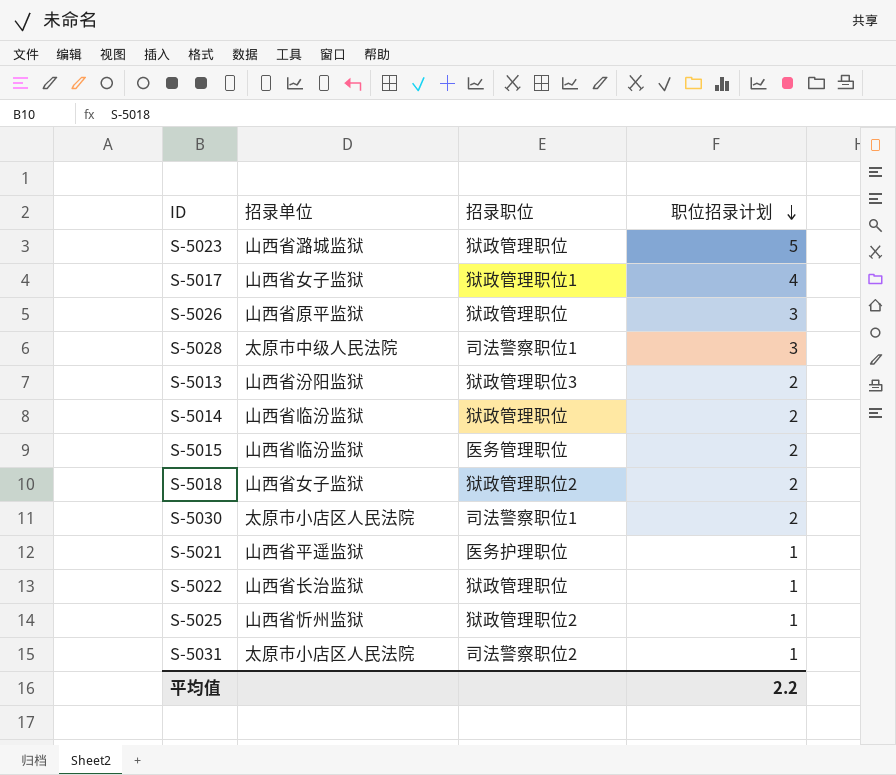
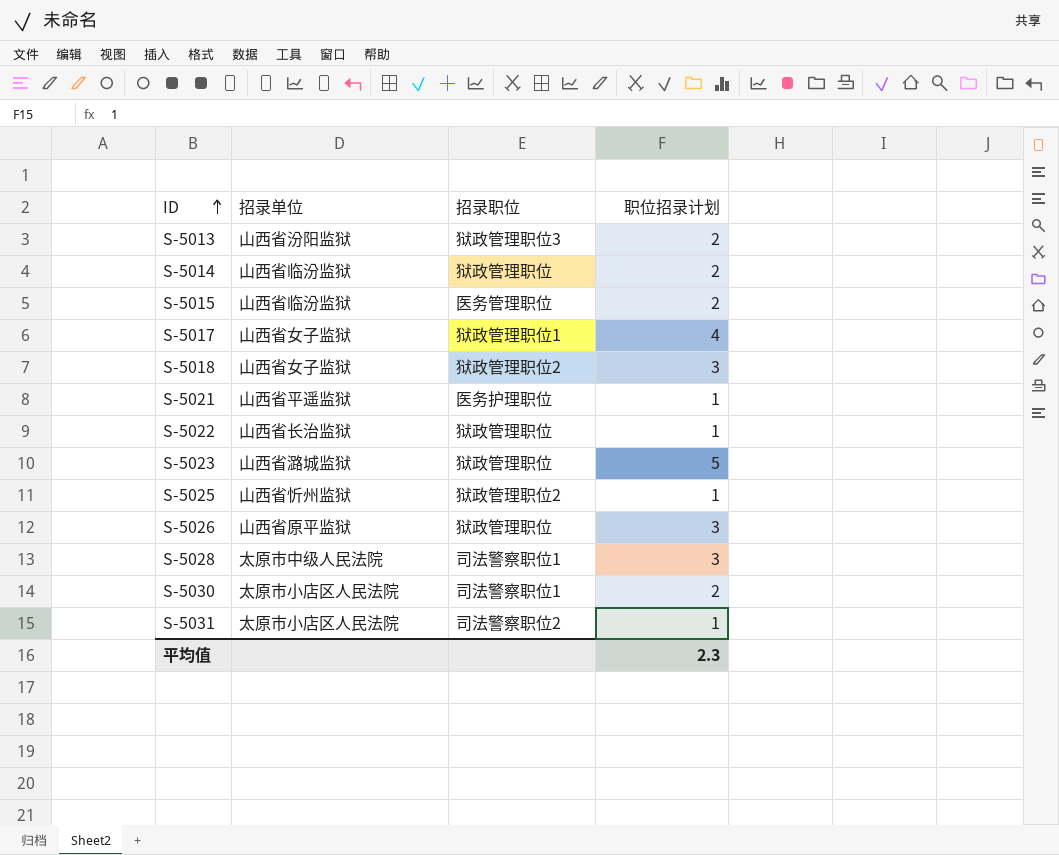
row order: 职位招录计划 descending -> ID ascending
S-5018 | 职位招录计划: 2 -> 3
平均值 | 职位招录计划: 2.2 -> 2.3

